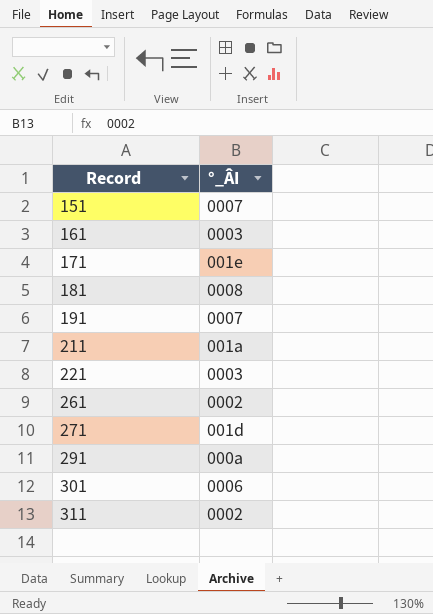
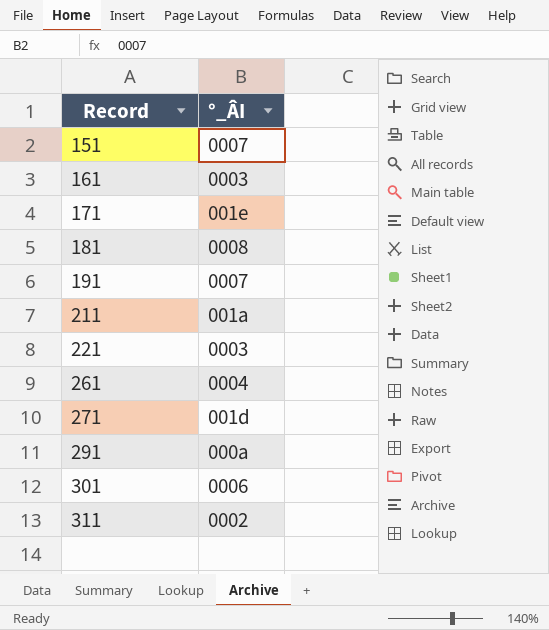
261 | °_ÂI: 0002 -> 0004

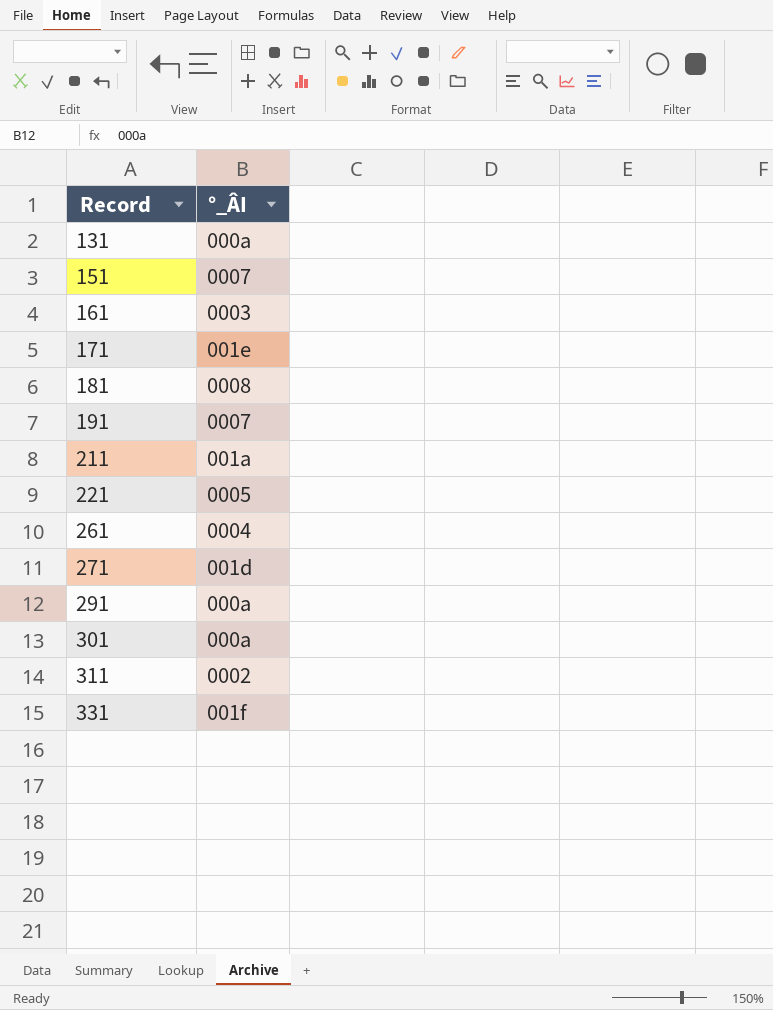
row 131: none -> 000a
221 | °_ÂI: 0003 -> 0005
301 | °_ÂI: 0006 -> 000a
row 331: none -> 001f

